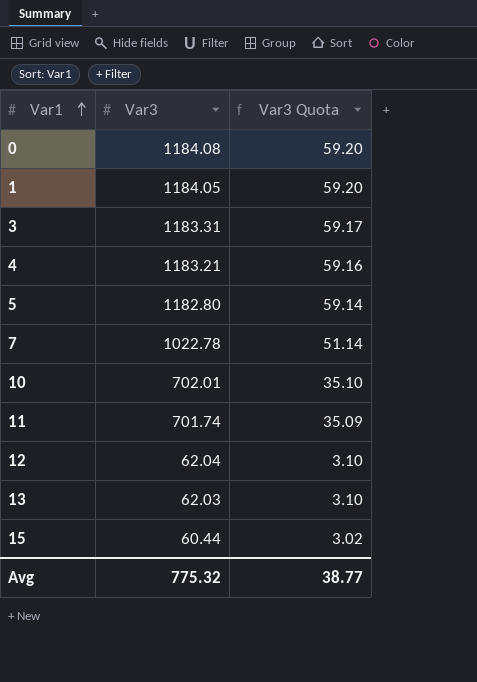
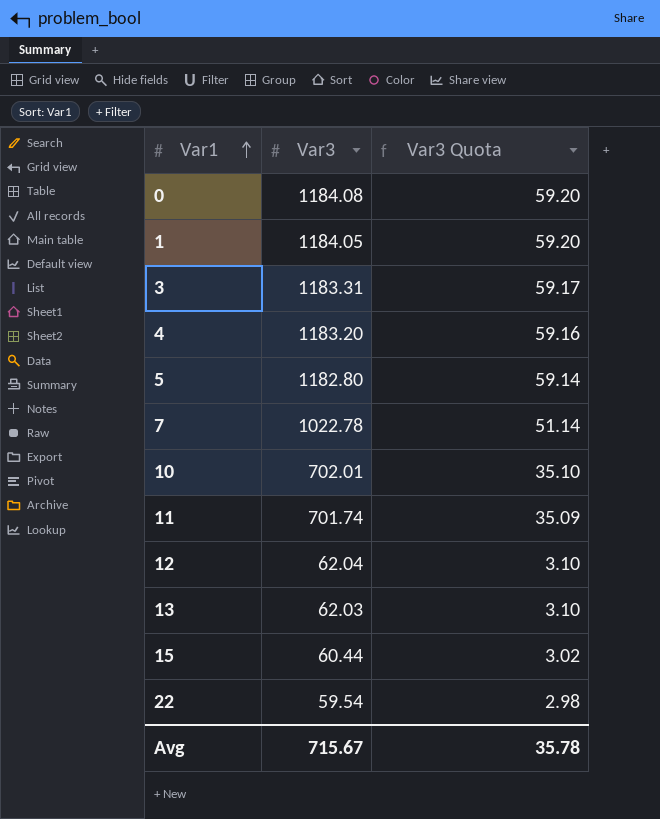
4 | Var3: 1183.21 -> 1183.20
row 22: none -> 59.54 | 2.98
Avg | Var3: 775.32 -> 715.67
Avg | Var3 Quota: 38.77 -> 35.78

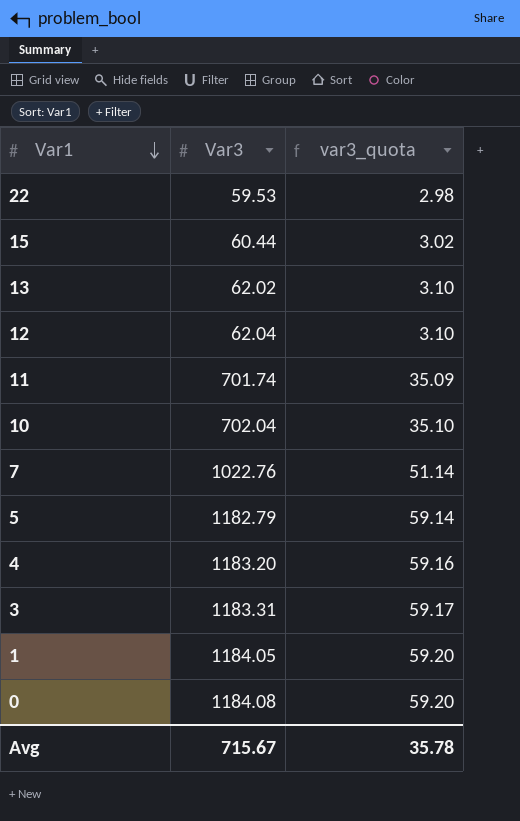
row order: Var1 ascending -> Var1 descending
column name: Var3 Quota -> var3_quota
22 | Var3: 59.54 -> 59.53
13 | Var3: 62.03 -> 62.02
10 | Var3: 702.01 -> 702.04
7 | Var3: 1022.78 -> 1022.76
5 | Var3: 1182.80 -> 1182.79

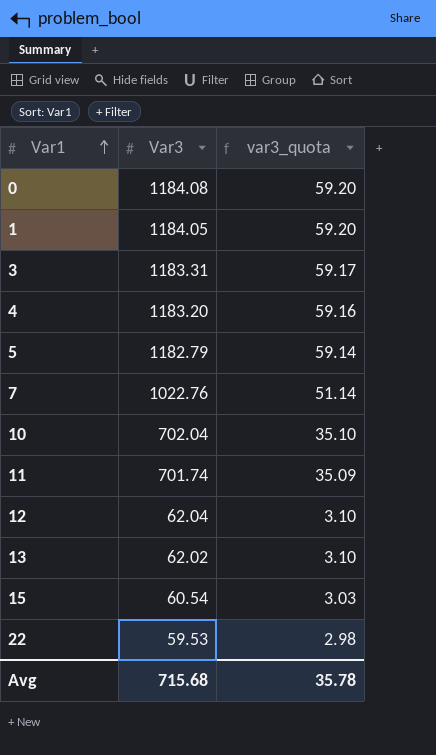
row order: Var1 descending -> Var1 ascending
15 | Var3: 60.44 -> 60.54
15 | var3_quota: 3.02 -> 3.03
Avg | Var3: 715.67 -> 715.68

